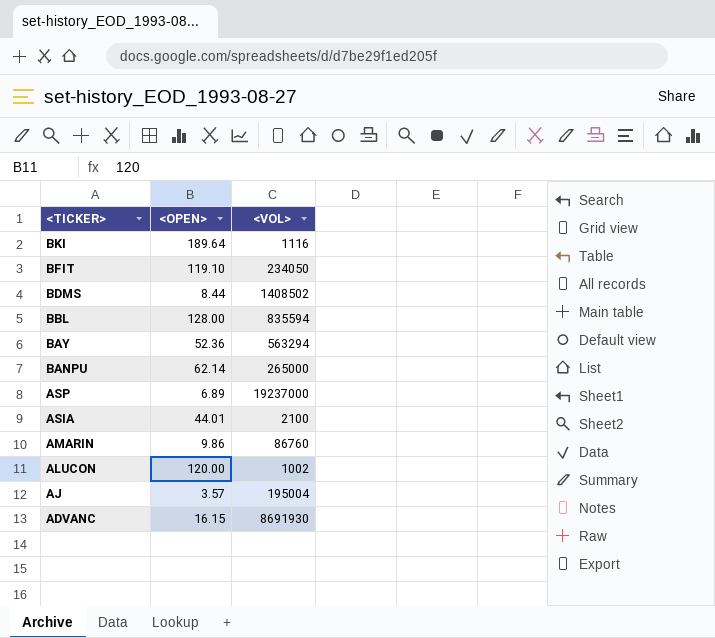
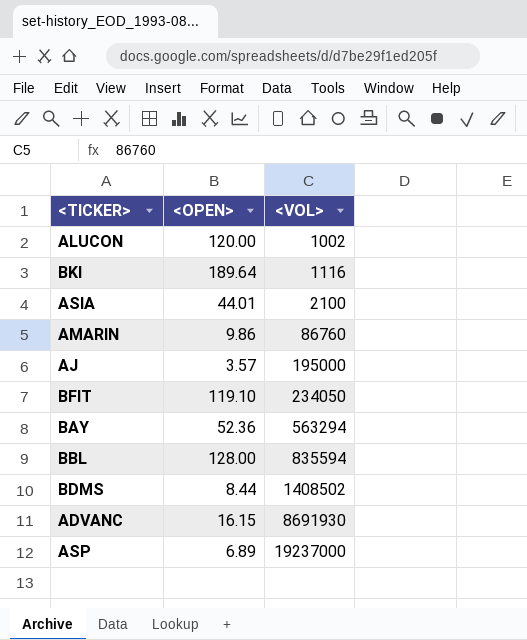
row order: <TICKER> descending -> <VOL> ascending
row BANPU: 62.14 | 265000 -> none
AJ | <VOL>: 195004 -> 195000

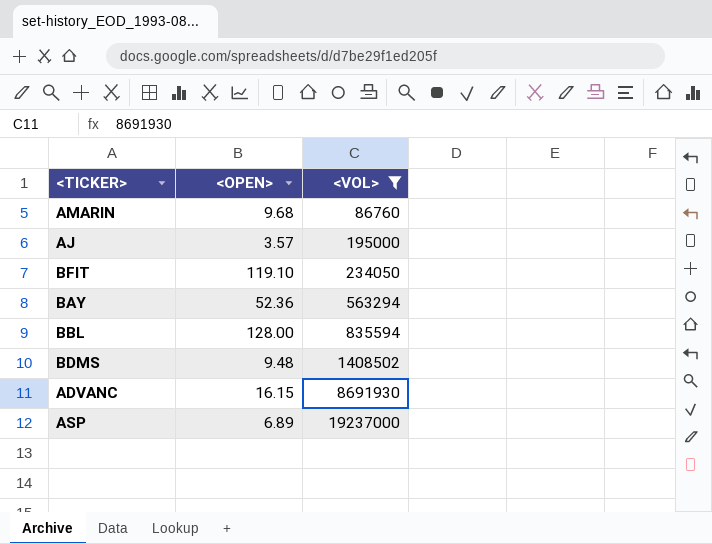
filter: none -> <VOL> >= 86760
AMARIN | <OPEN>: 9.86 -> 9.68
BDMS | <OPEN>: 8.44 -> 9.48

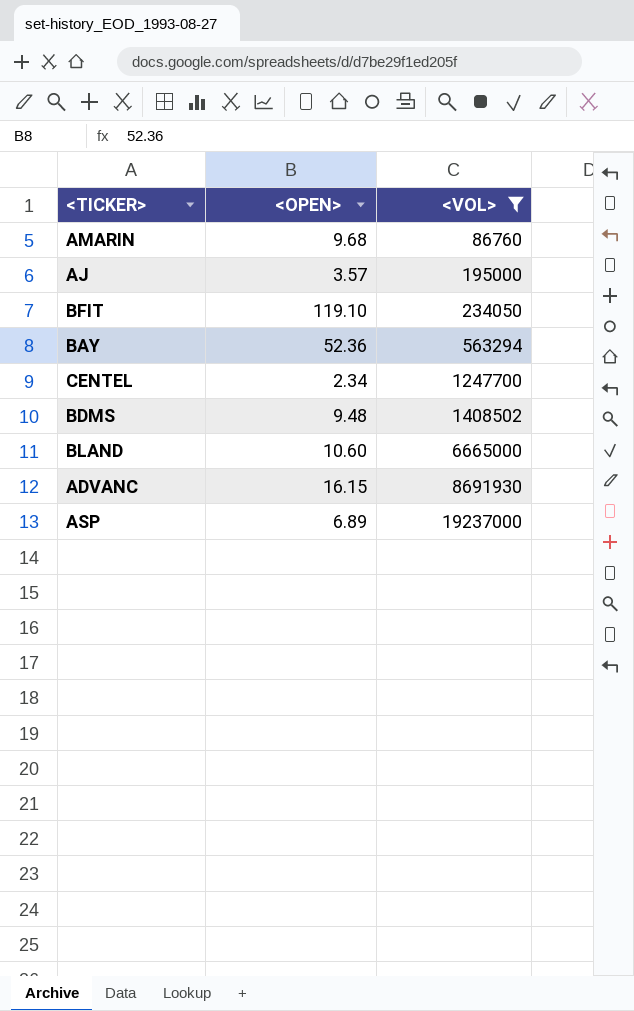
row BBL: 128.00 | 835594 -> none
row CENTEL: none -> 2.34 | 1247700
row BLAND: none -> 10.60 | 6665000

